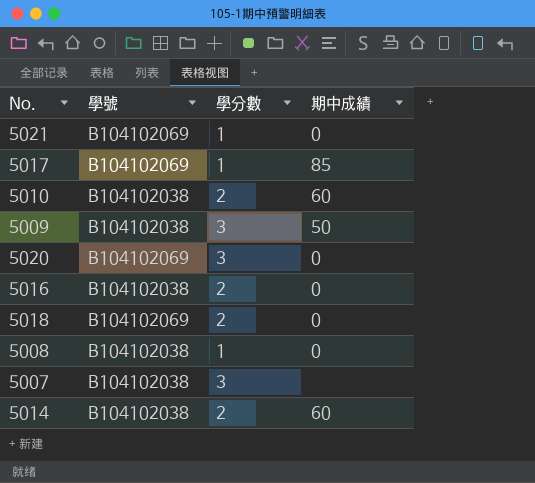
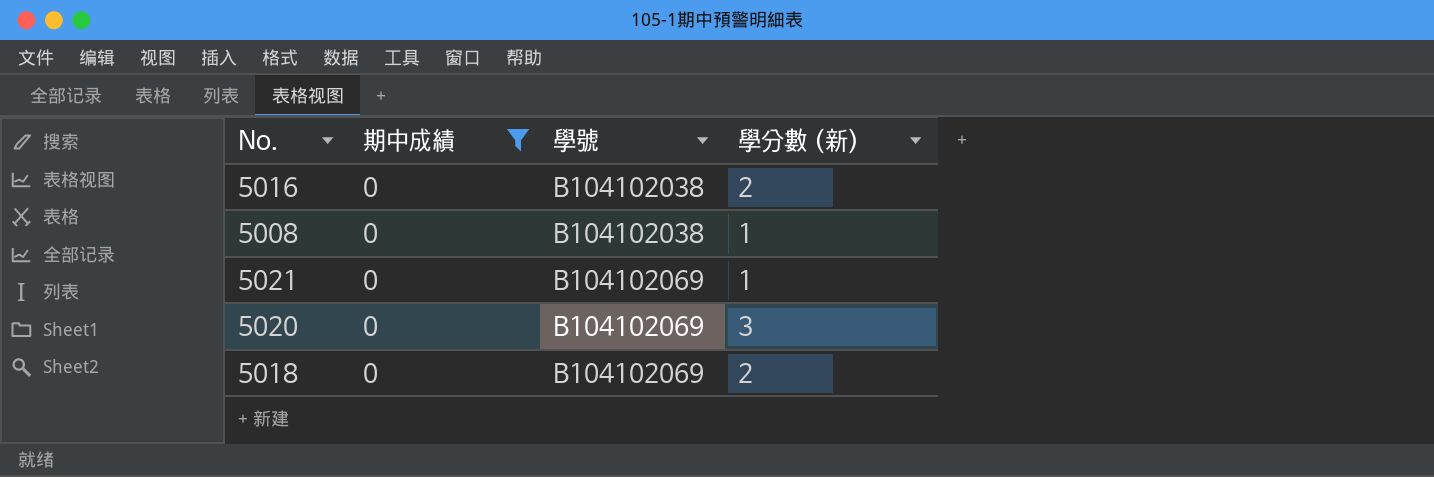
filter: none -> 期中成績 = 0
row order: none -> 學號 ascending
column 期中成績 | position: 4 -> 2
column name: 學分數 -> 學分數 (新)

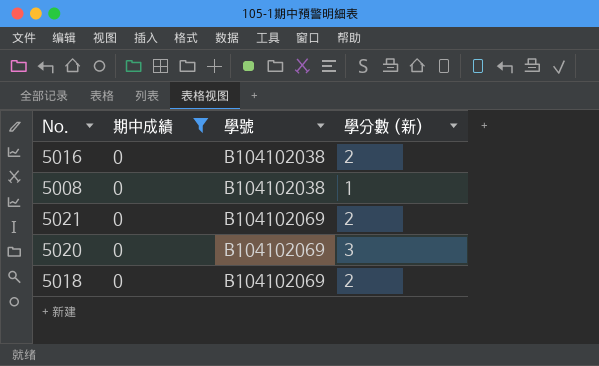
5021 | 學分數 (新): 1 -> 2

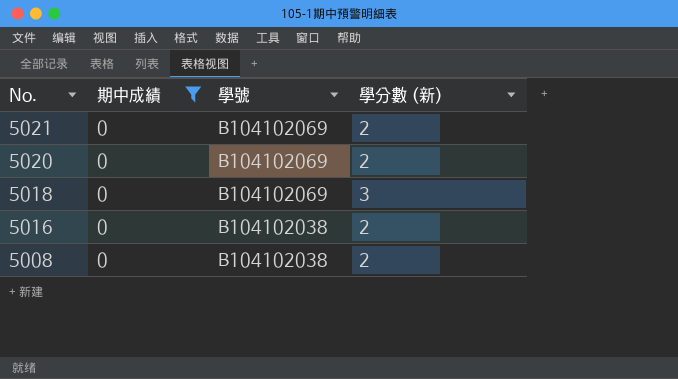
row order: 學號 ascending -> No. descending
5020 | 學分數 (新): 3 -> 2
5018 | 學分數 (新): 2 -> 3
5008 | 學分數 (新): 1 -> 2

